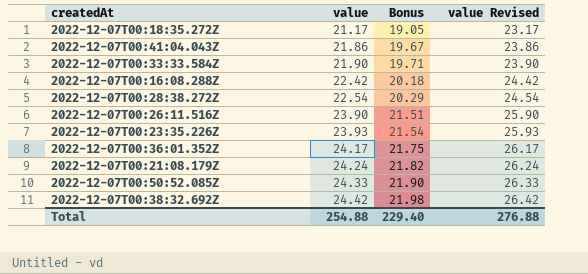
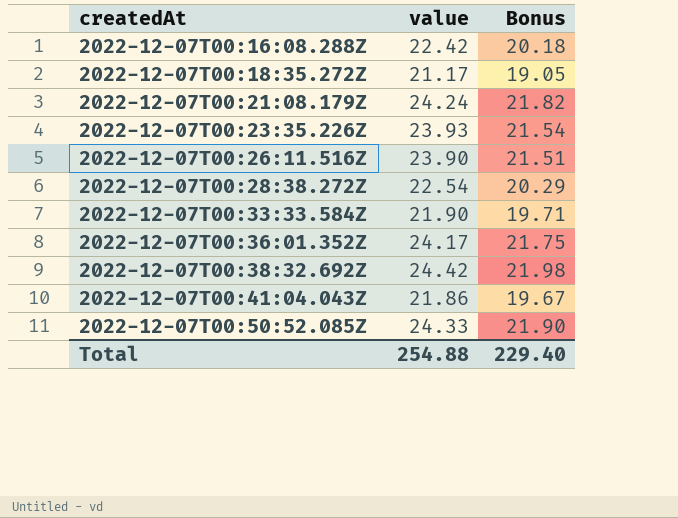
row order: value ascending -> createdAt ascending
column value Revised | formula: [value] + 2 -> none

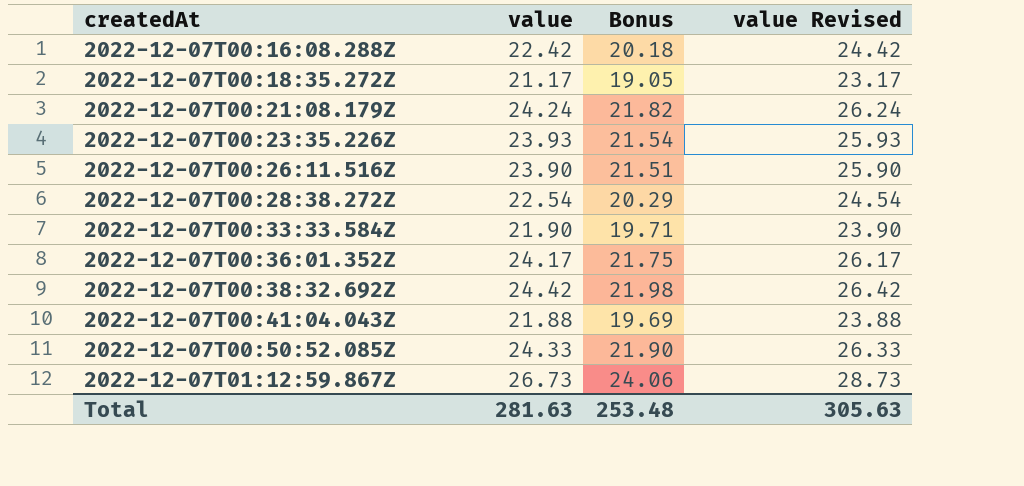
column value Revised | formula: none -> [value] + 2
2022-12-07T00:41:04.043Z | value: 21.86 -> 21.88
2022-12-07T00:41:04.043Z | Bonus: 19.67 -> 19.69
row 2022-12-07T01:12:59.867Z: none -> 26.73 | 24.06 | 28.73
Total | value: 254.88 -> 281.63
Total | Bonus: 229.40 -> 253.48

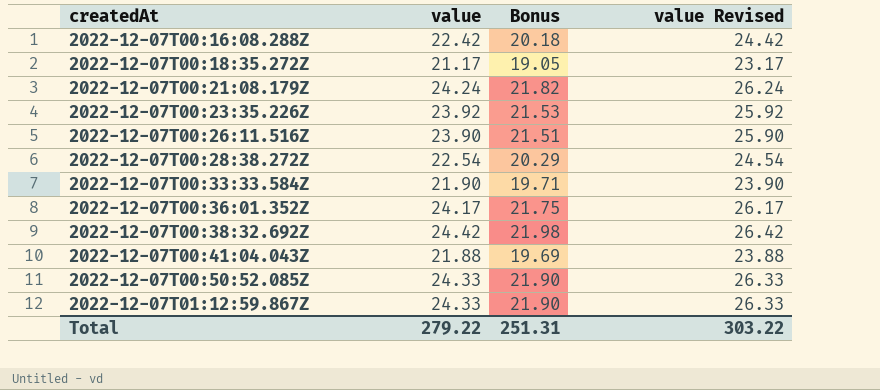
2022-12-07T00:23:35.226Z | value: 23.93 -> 23.92
2022-12-07T00:23:35.226Z | Bonus: 21.54 -> 21.53
2022-12-07T00:23:35.226Z | value Revised: 25.93 -> 25.92
2022-12-07T01:12:59.867Z | value: 26.73 -> 24.33
2022-12-07T01:12:59.867Z | Bonus: 24.06 -> 21.90
2022-12-07T01:12:59.867Z | value Revised: 28.73 -> 26.33
Total | value: 281.63 -> 279.22
Total | Bonus: 253.48 -> 251.31
Total | value Revised: 305.63 -> 303.22

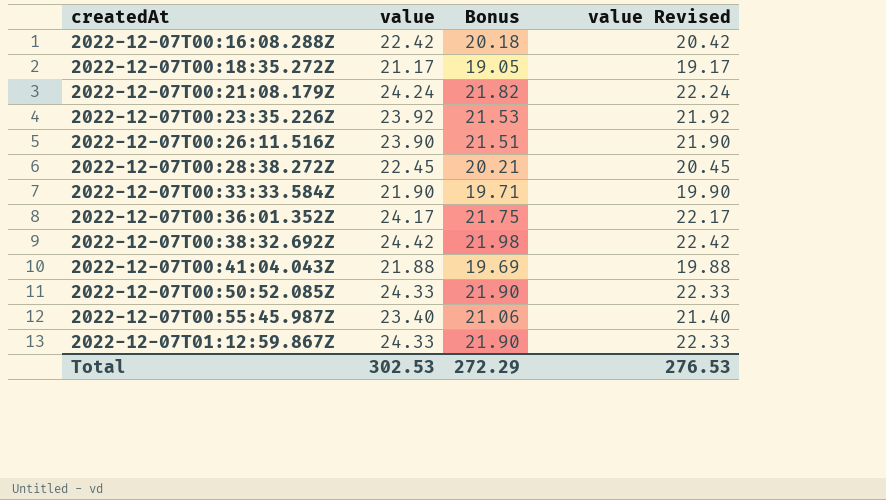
column value Revised | formula: [value] + 2 -> [value] - 2
2022-12-07T00:28:38.272Z | value: 22.54 -> 22.45
2022-12-07T00:28:38.272Z | Bonus: 20.29 -> 20.21
row 2022-12-07T00:55:45.987Z: none -> 23.40 | 21.06 | 21.40
Total | value: 279.22 -> 302.53
Total | Bonus: 251.31 -> 272.29
Total | value Revised: 303.22 -> 276.53

